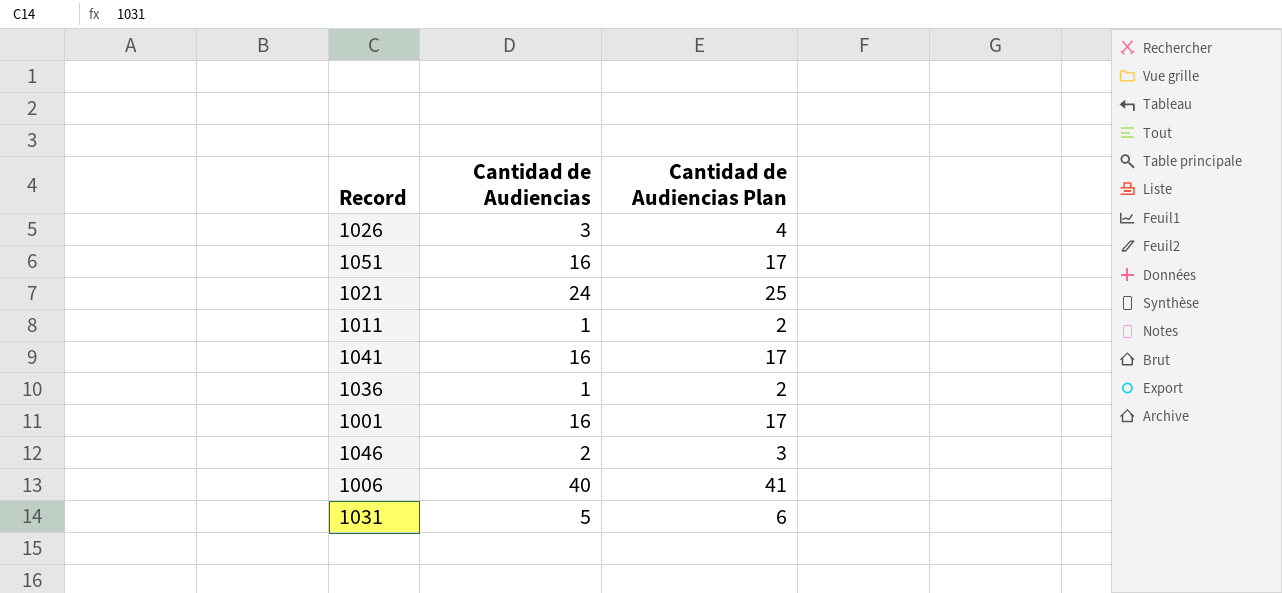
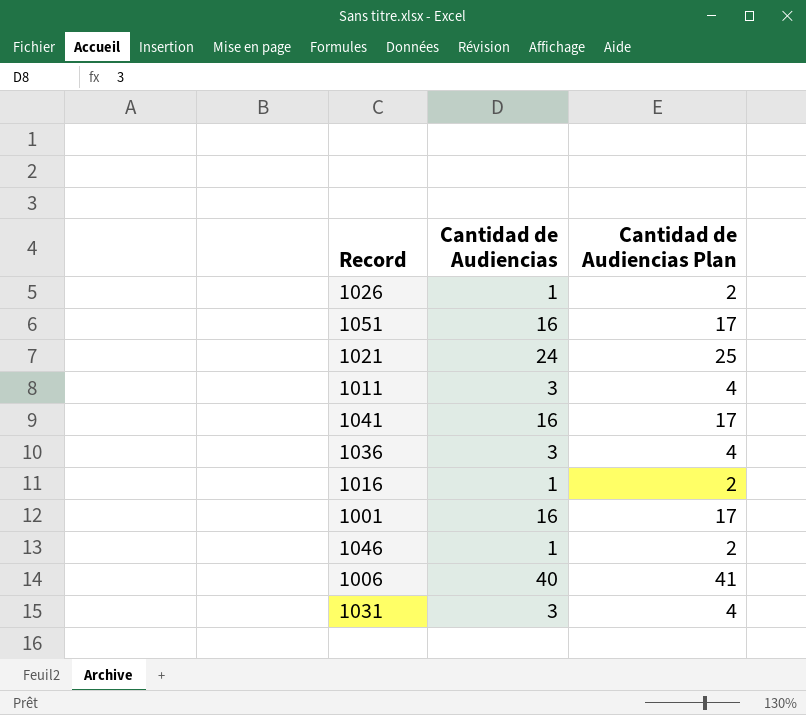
1026 | Cantidad de Audiencias: 3 -> 1
1026 | Cantidad de Audiencias Plan: 4 -> 2
1011 | Cantidad de Audiencias: 1 -> 3
1011 | Cantidad de Audiencias Plan: 2 -> 4
1036 | Cantidad de Audiencias: 1 -> 3
1036 | Cantidad de Audiencias Plan: 2 -> 4
row 1016: none -> 1 | 2
1046 | Cantidad de Audiencias: 2 -> 1
1046 | Cantidad de Audiencias Plan: 3 -> 2
1031 | Cantidad de Audiencias: 5 -> 3
1031 | Cantidad de Audiencias Plan: 6 -> 4

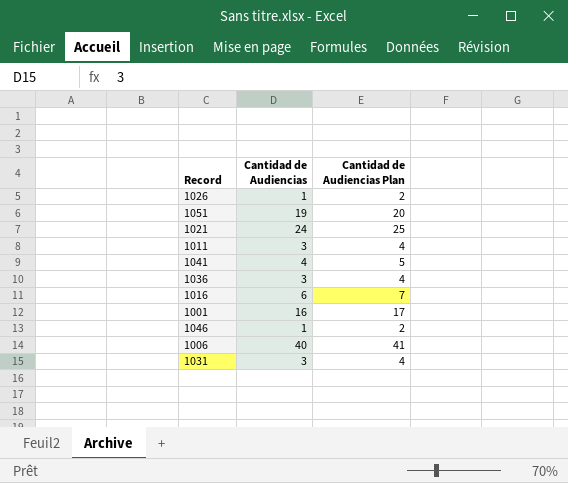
1051 | Cantidad de Audiencias: 16 -> 19
1051 | Cantidad de Audiencias Plan: 17 -> 20
1041 | Cantidad de Audiencias: 16 -> 4
1041 | Cantidad de Audiencias Plan: 17 -> 5
1016 | Cantidad de Audiencias: 1 -> 6
1016 | Cantidad de Audiencias Plan: 2 -> 7

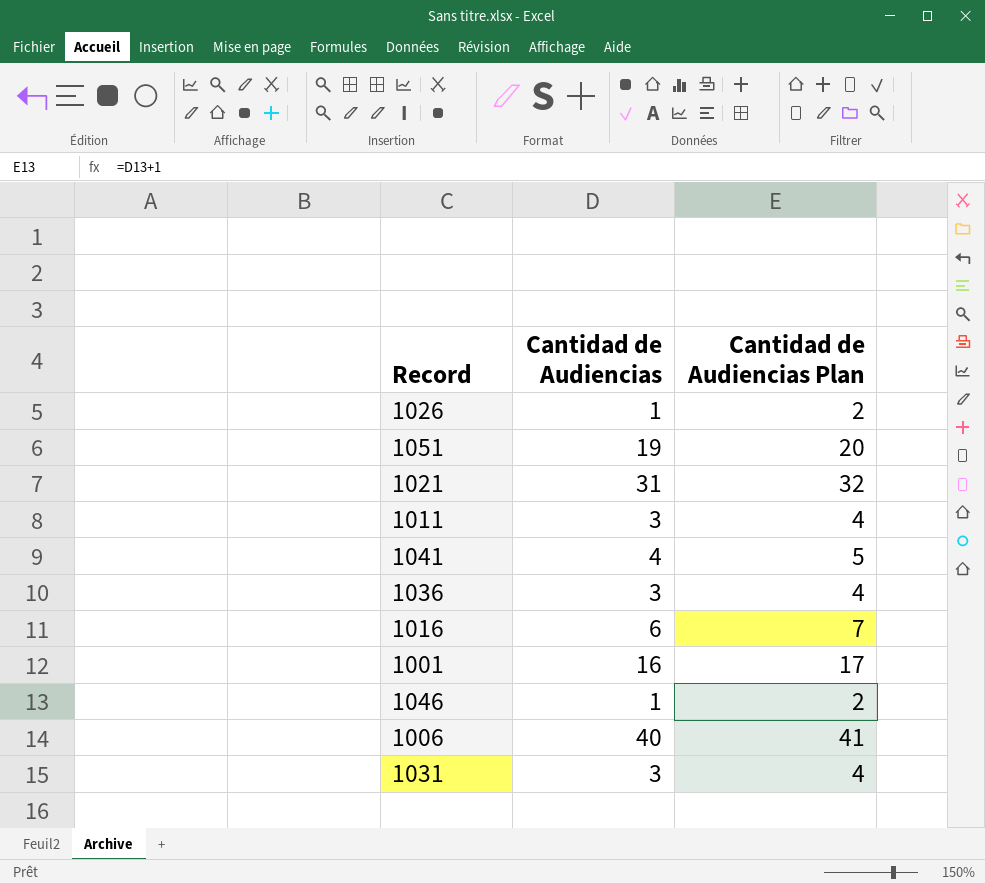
1021 | Cantidad de Audiencias: 24 -> 31
1021 | Cantidad de Audiencias Plan: 25 -> 32

